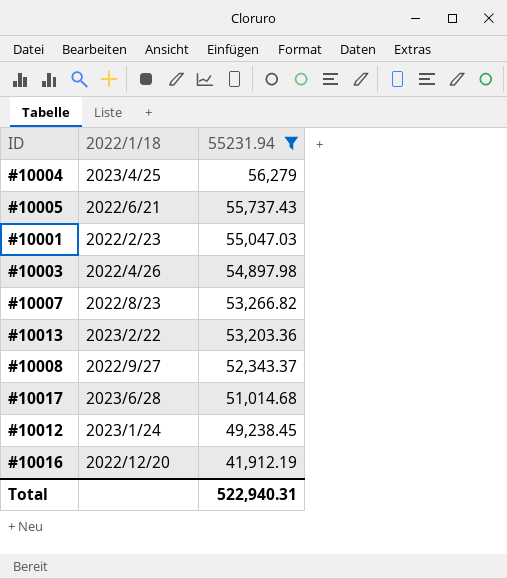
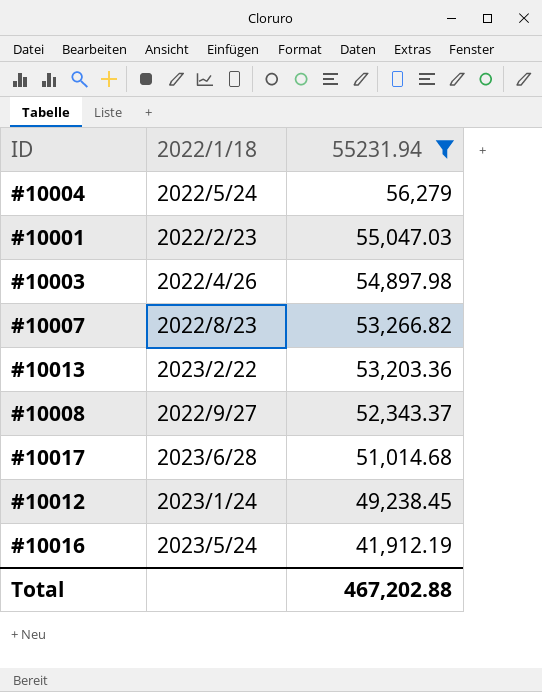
row #10005: 2022/6/21 | 55,737.43 -> none
#10004 | 2022/1/18: 2023/4/25 -> 2022/5/24
#10016 | 2022/1/18: 2022/12/20 -> 2023/5/24
Total | 55231.94: 522,940.31 -> 467,202.88

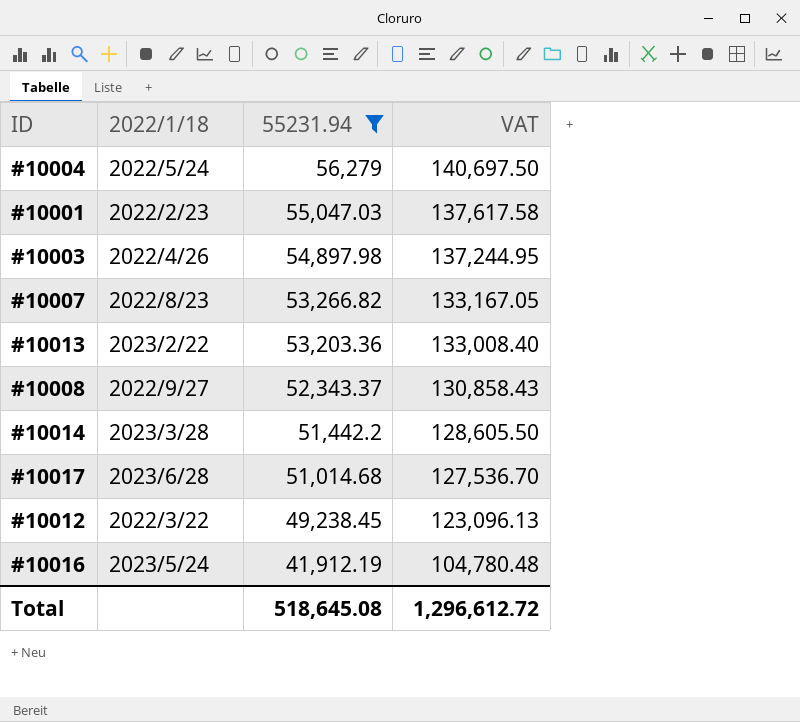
column VAT | formula: none -> [55231.94] * 2.5
row #10014: none -> 2023/3/28 | 51,442.2 | 128,605.50
#10012 | 2022/1/18: 2023/1/24 -> 2022/3/22
Total | 55231.94: 467,202.88 -> 518,645.08

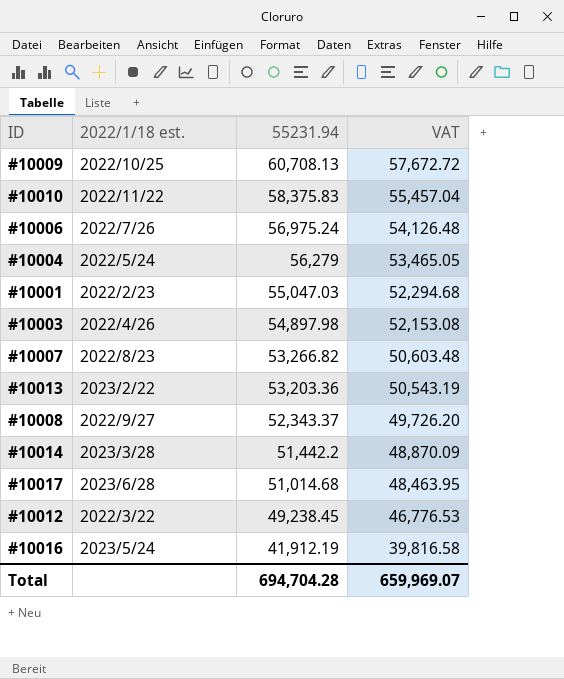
filter: 55231.94 <= 56,279 -> none
column name: 2022/1/18 -> 2022/1/18 est.
column VAT | formula: [55231.94] * 2.5 -> [55231.94] * 0.95
Total | 55231.94: 518,645.08 -> 694,704.28
Total | VAT: 1,296,612.72 -> 659,969.07

